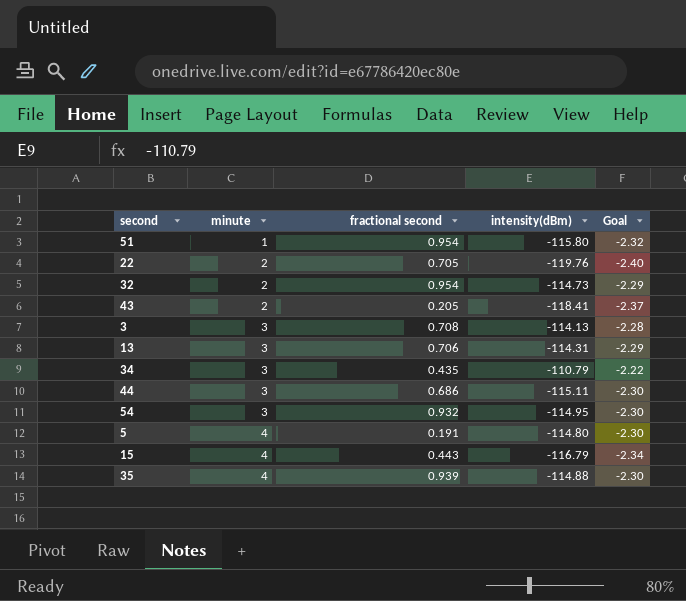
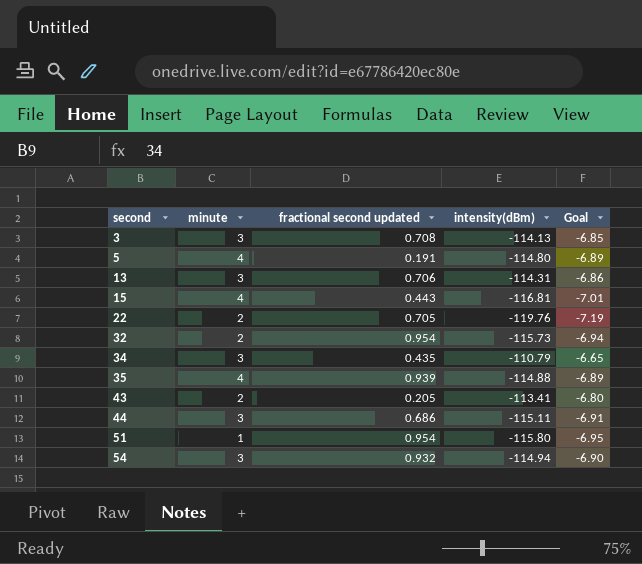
row order: minute ascending -> second ascending
column name: fractional second -> fractional second updated
column Goal | formula: [intensity(dBm)] * 0.02 -> [intensity(dBm)] * 0.06
15 | intensity(dBm): -116.79 -> -116.81
32 | intensity(dBm): -114.73 -> -115.73
43 | intensity(dBm): -118.41 -> -113.41
54 | intensity(dBm): -114.95 -> -114.94

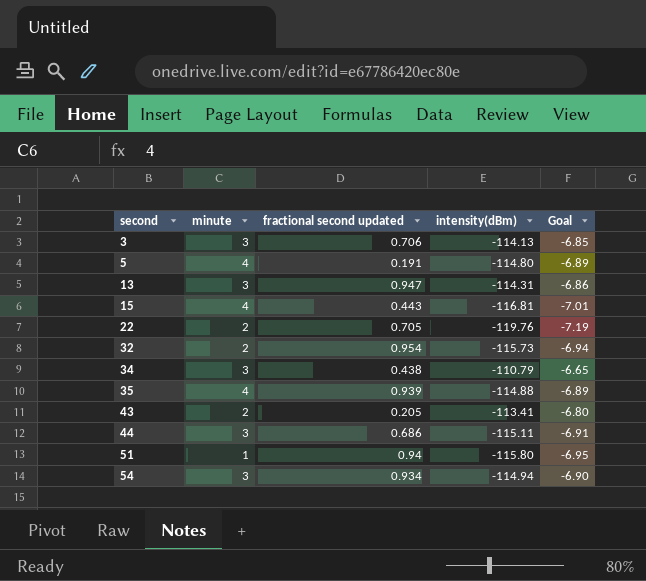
3 | fractional second updated: 0.708 -> 0.706
13 | fractional second updated: 0.706 -> 0.947
34 | fractional second updated: 0.435 -> 0.438
51 | fractional second updated: 0.954 -> 0.94
54 | fractional second updated: 0.932 -> 0.934

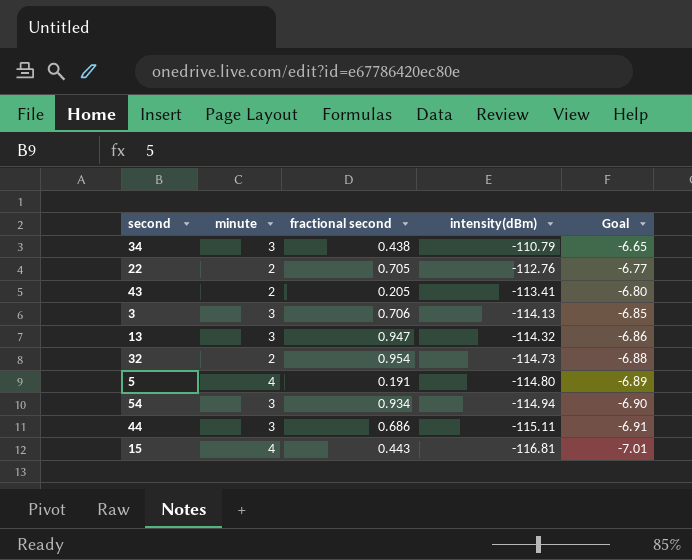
row order: second ascending -> intensity(dBm) descending
column name: fractional second updated -> fractional second
row 35: 4 | 0.939 | -114.88 | -6.89 -> none
row 51: 1 | 0.94 | -115.80 | -6.95 -> none
22 | intensity(dBm): -119.76 -> -112.76
22 | Goal: -7.19 -> -6.77
13 | intensity(dBm): -114.31 -> -114.32
32 | intensity(dBm): -115.73 -> -114.73
32 | Goal: -6.94 -> -6.88

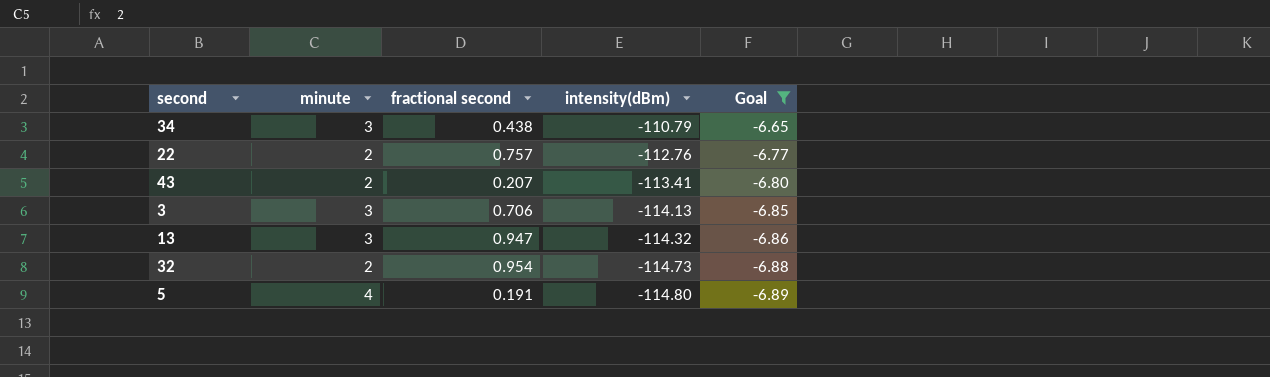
filter: none -> Goal >= -6.89
22 | fractional second: 0.705 -> 0.757
43 | fractional second: 0.205 -> 0.207

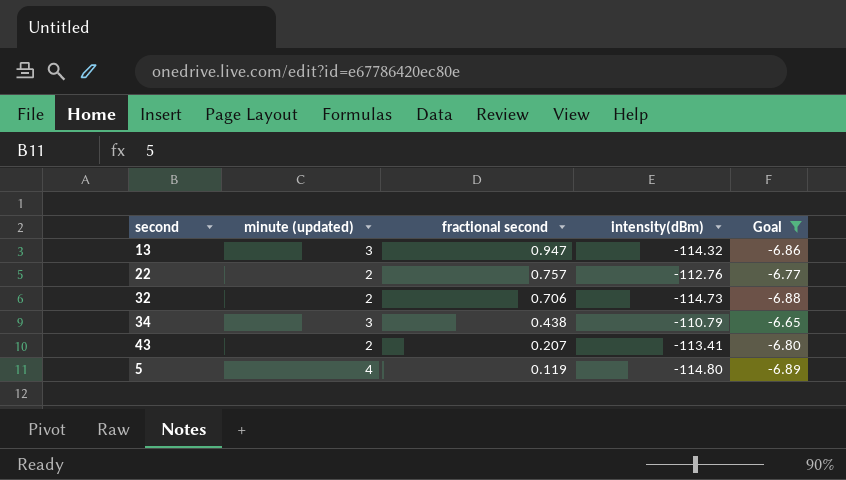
row order: intensity(dBm) descending -> fractional second descending
column name: minute -> minute (updated)
row 3: 3 | 0.706 | -114.13 | -6.85 -> none
32 | fractional second: 0.954 -> 0.706
5 | fractional second: 0.191 -> 0.119

